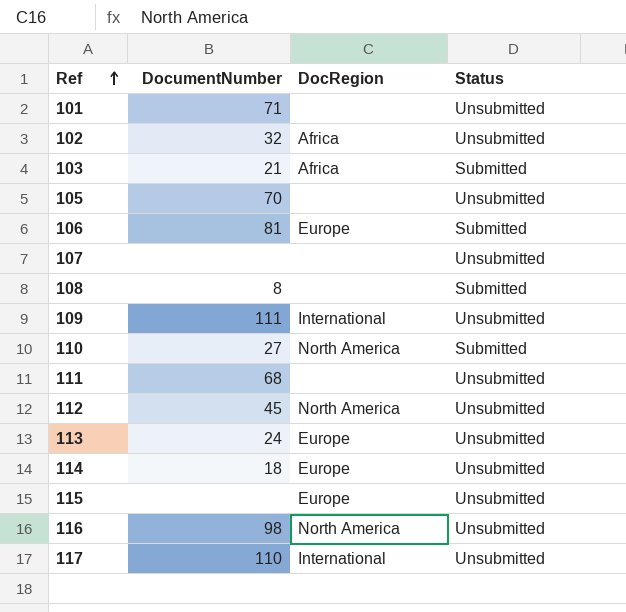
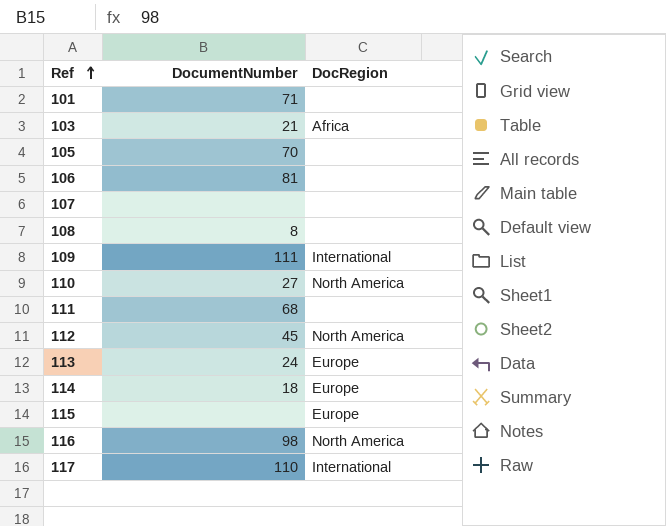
column Status | position: 4 -> none
row 102: 32 | Africa | Unsubmitted -> none
106 | DocRegion: Europe -> none

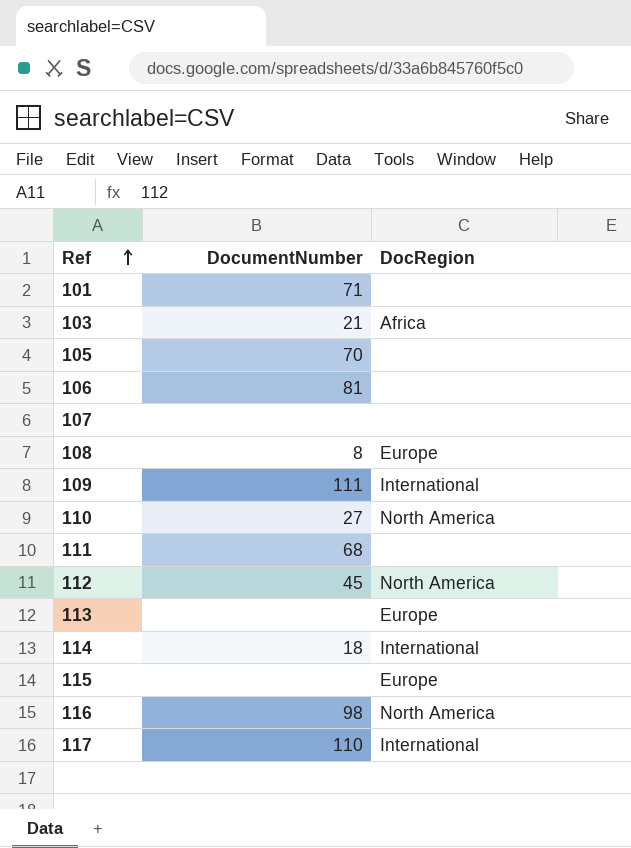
108 | DocRegion: none -> Europe
113 | DocumentNumber: 24 -> none
114 | DocRegion: Europe -> International

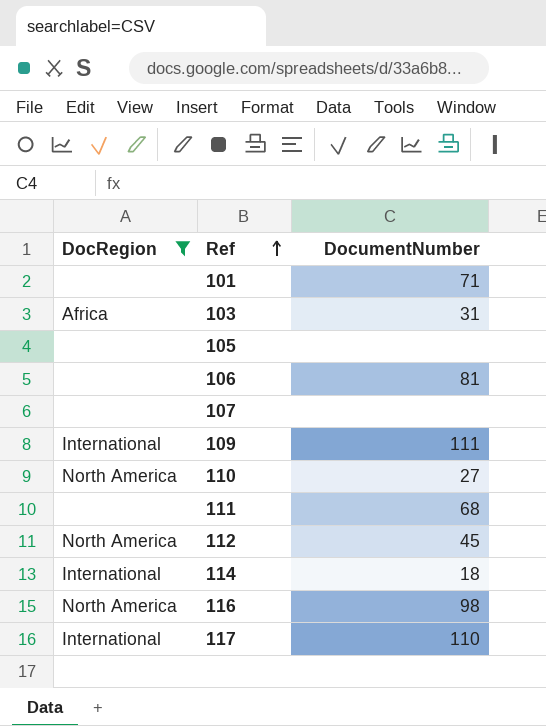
filter: none -> DocRegion != Europe
column DocRegion | position: 3 -> 1
103 | DocumentNumber: 21 -> 31
105 | DocumentNumber: 70 -> none

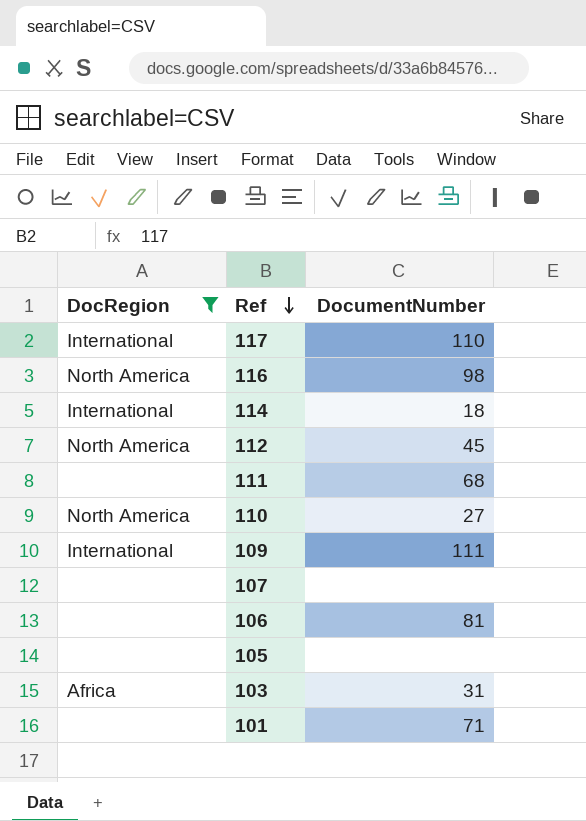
row order: Ref ascending -> Ref descending

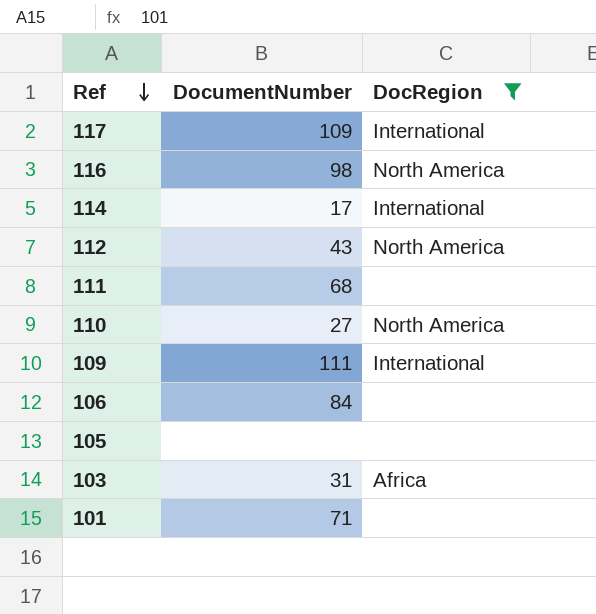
column DocRegion | position: 1 -> 3
row 107: none | none -> none
117 | DocumentNumber: 110 -> 109
114 | DocumentNumber: 18 -> 17
112 | DocumentNumber: 45 -> 43
106 | DocumentNumber: 81 -> 84

